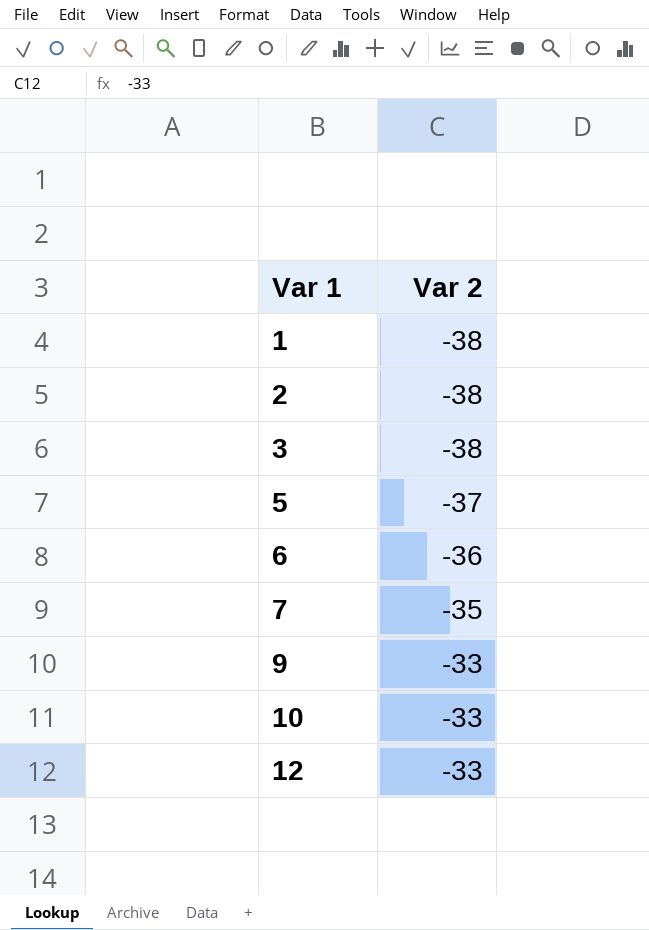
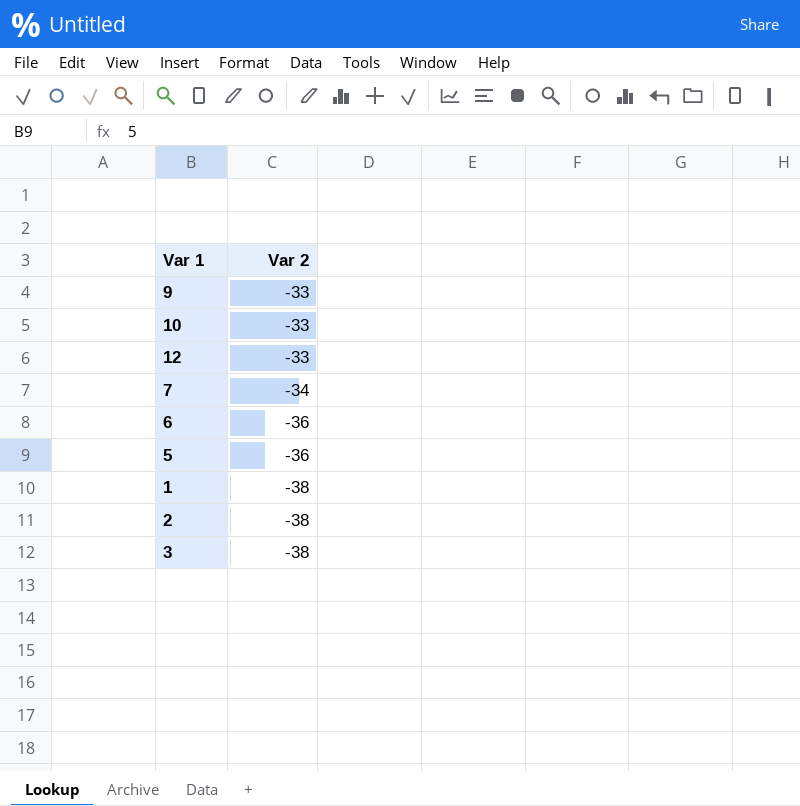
row order: Var 1 ascending -> Var 2 descending
7 | Var 2: -35 -> -34
5 | Var 2: -37 -> -36

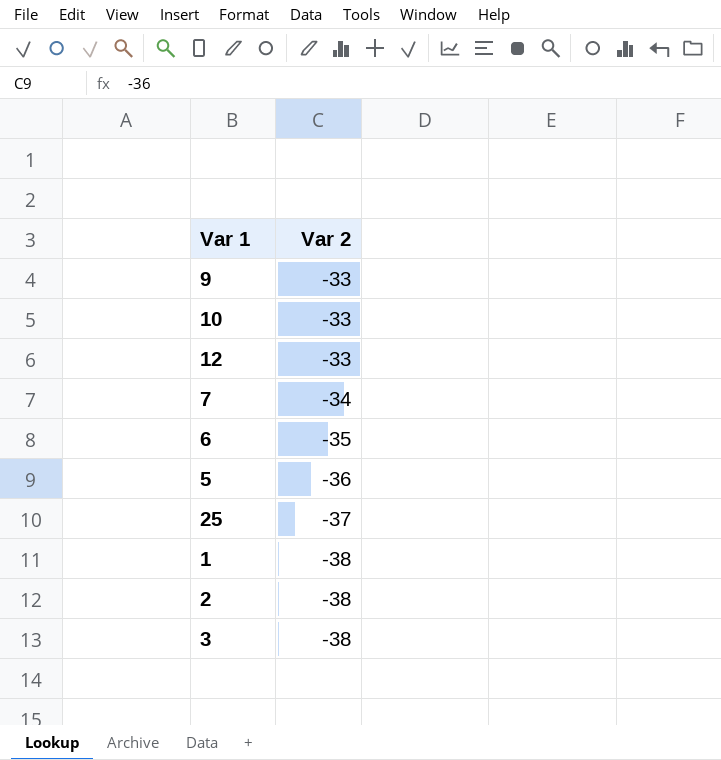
6 | Var 2: -36 -> -35
row 25: none -> -37

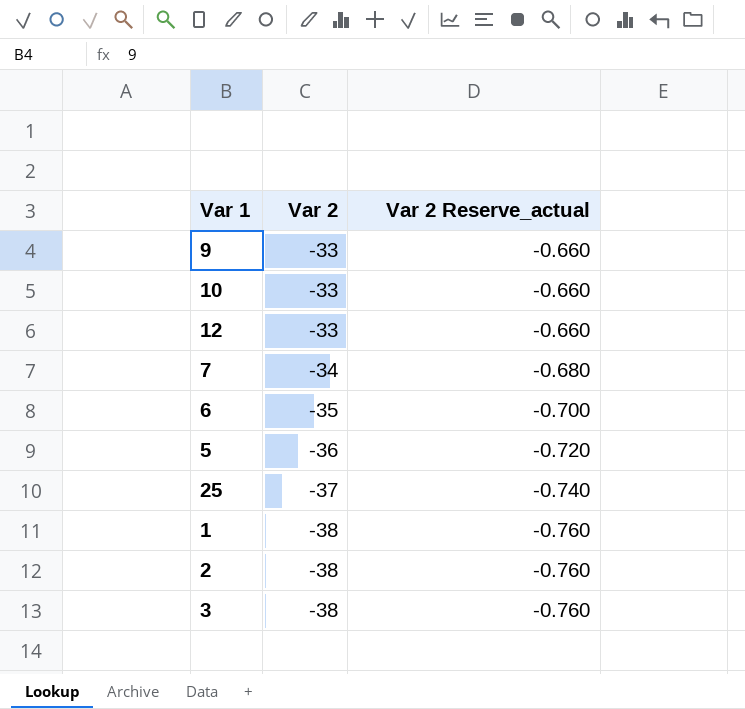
column Var 2 Reserve_actual | formula: none -> [Var 2] * 0.02

